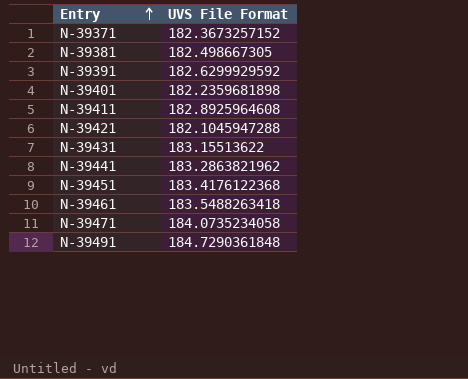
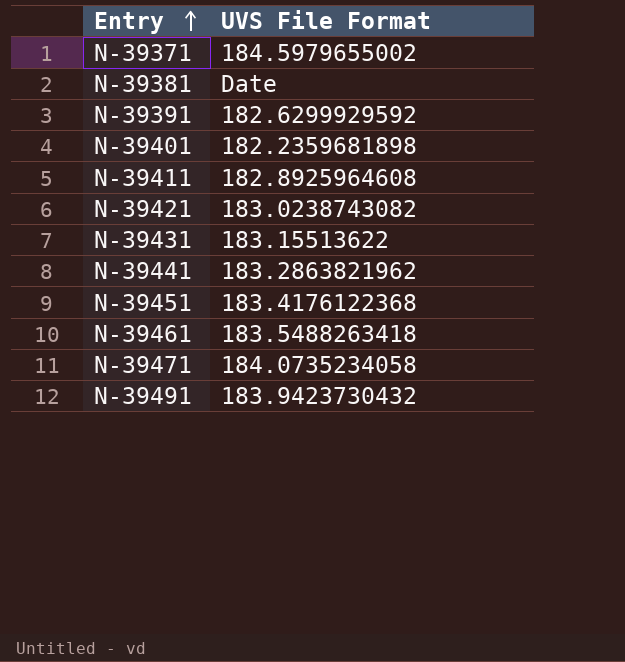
N-39371 | UVS File Format: 182.3673257152 -> 184.5979655002
N-39381 | UVS File Format: 182.498667305 -> Date
N-39421 | UVS File Format: 182.1045947288 -> 183.0238743082
N-39491 | UVS File Format: 184.7290361848 -> 183.9423730432

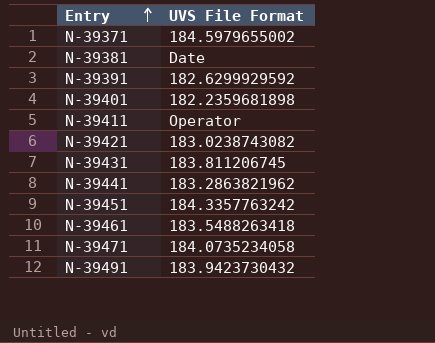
N-39411 | UVS File Format: 182.8925964608 -> Operator
N-39431 | UVS File Format: 183.15513622 -> 183.811206745
N-39451 | UVS File Format: 183.4176122368 -> 184.3357763242

